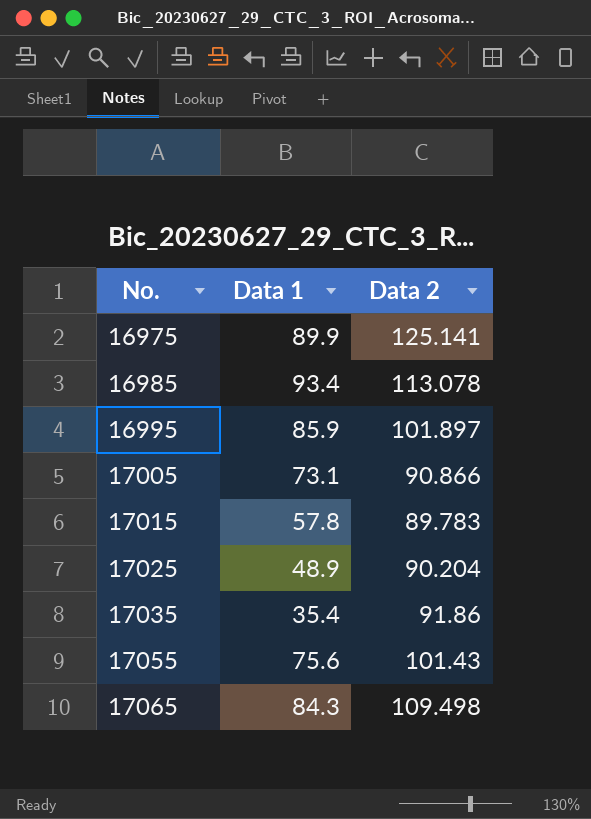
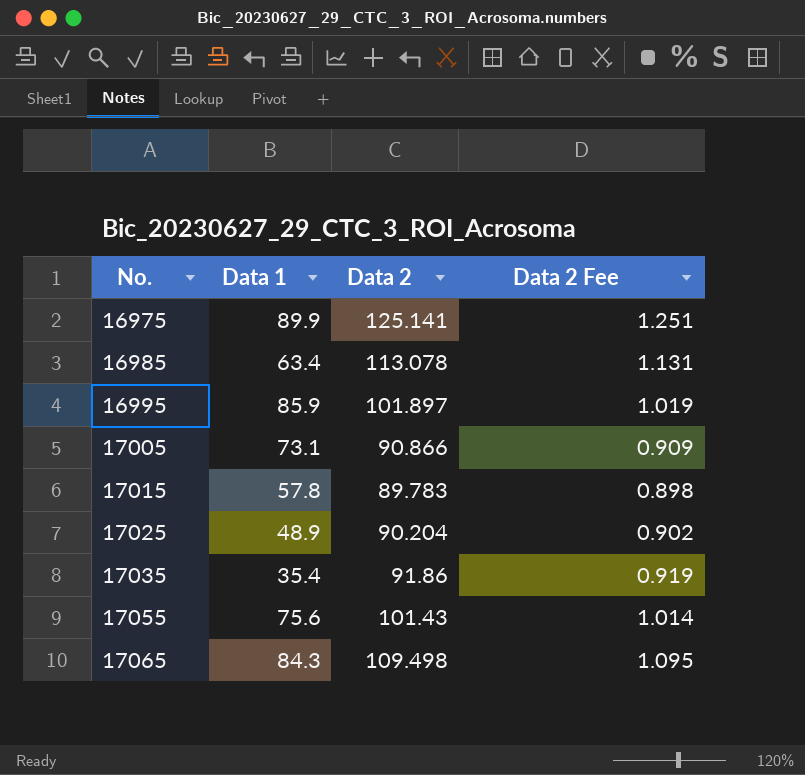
column Data 2 Fee | formula: none -> [Data 2] * 0.01
16985 | Data 1: 93.4 -> 63.4

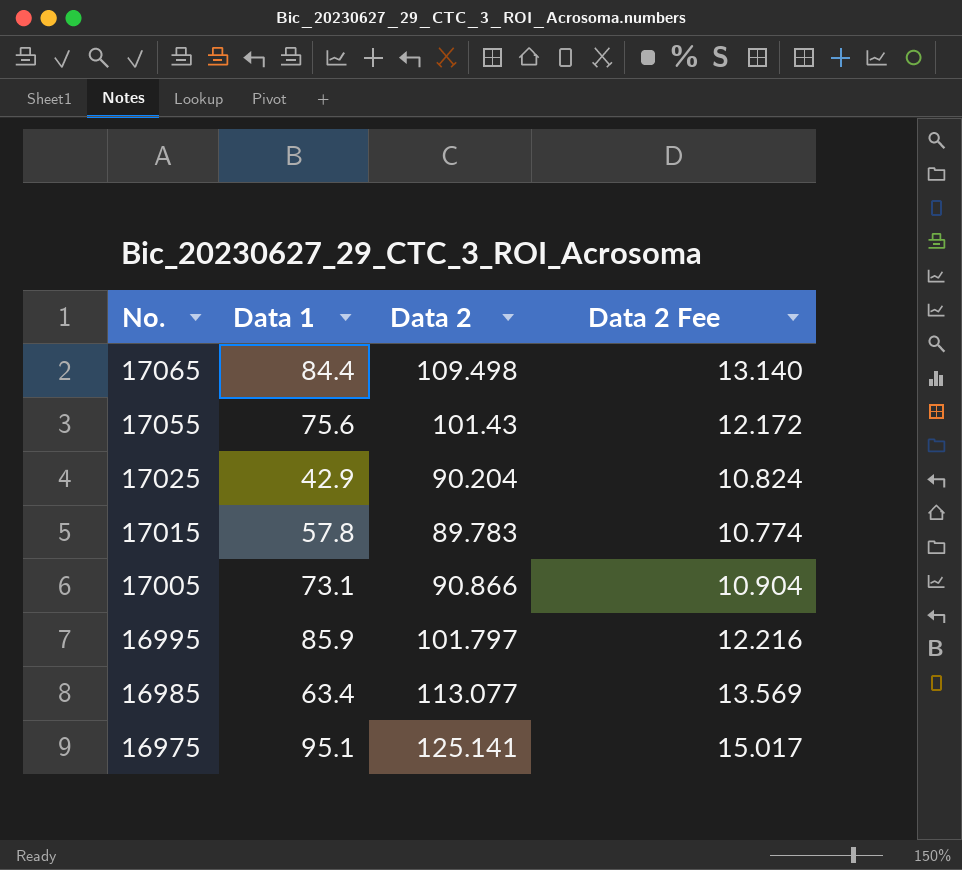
row order: No. ascending -> No. descending
column Data 2 Fee | formula: [Data 2] * 0.01 -> [Data 2] * 0.12
row 17035: 35.4 | 91.86 | 0.919 -> none
17065 | Data 1: 84.3 -> 84.4
17025 | Data 1: 48.9 -> 42.9
16995 | Data 2: 101.897 -> 101.797
16985 | Data 2: 113.078 -> 113.077
16975 | Data 1: 89.9 -> 95.1

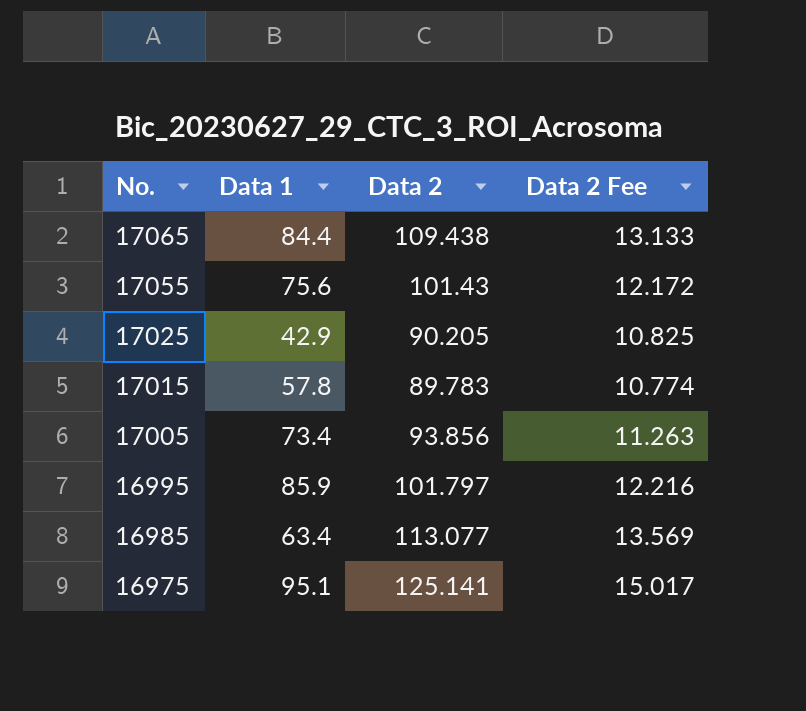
17065 | Data 2: 109.498 -> 109.438
17065 | Data 2 Fee: 13.140 -> 13.133
17025 | Data 2: 90.204 -> 90.205
17025 | Data 2 Fee: 10.824 -> 10.825
17005 | Data 1: 73.1 -> 73.4
17005 | Data 2: 90.866 -> 93.856
17005 | Data 2 Fee: 10.904 -> 11.263

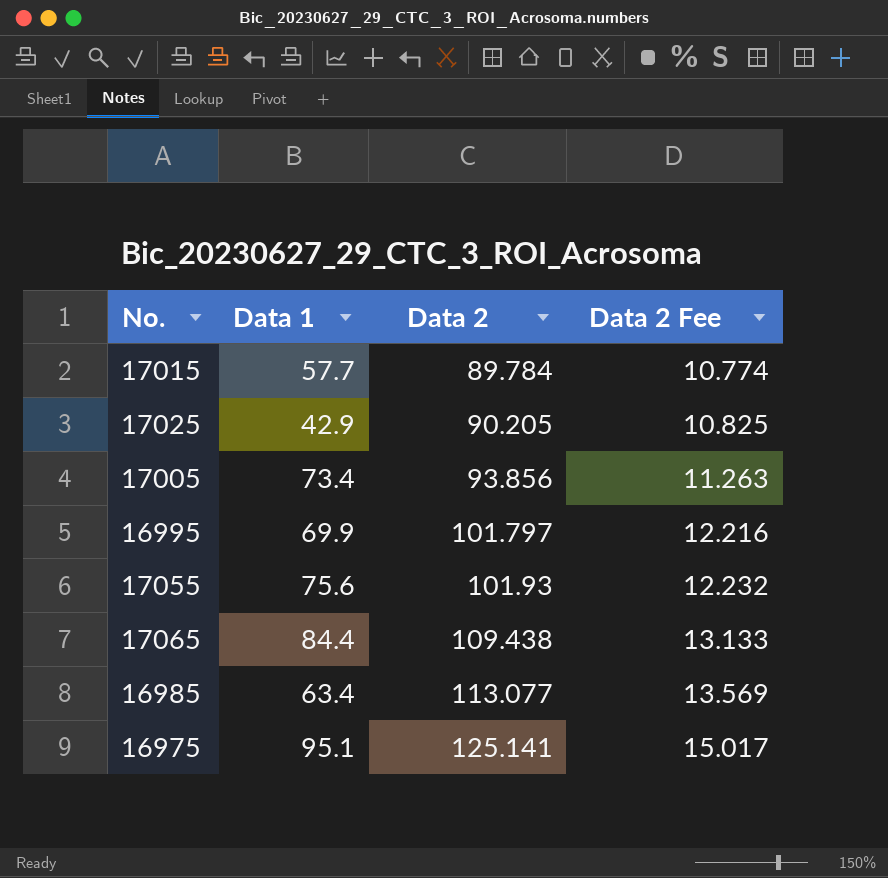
row order: No. descending -> Data 2 ascending
17015 | Data 1: 57.8 -> 57.7
17015 | Data 2: 89.783 -> 89.784
16995 | Data 1: 85.9 -> 69.9
17055 | Data 2: 101.43 -> 101.93
17055 | Data 2 Fee: 12.172 -> 12.232

